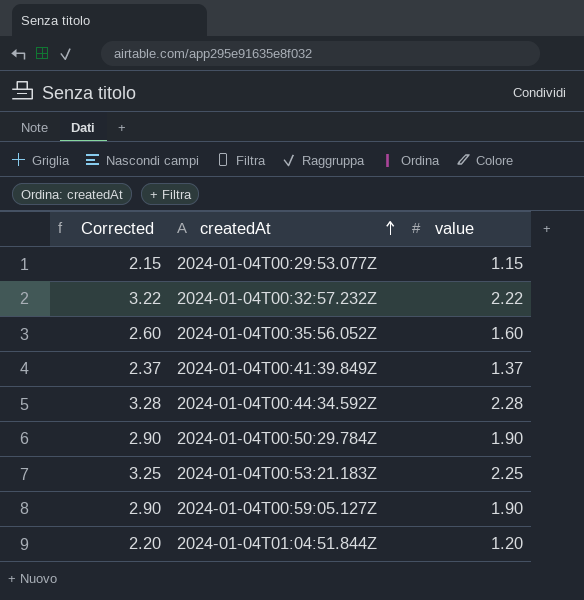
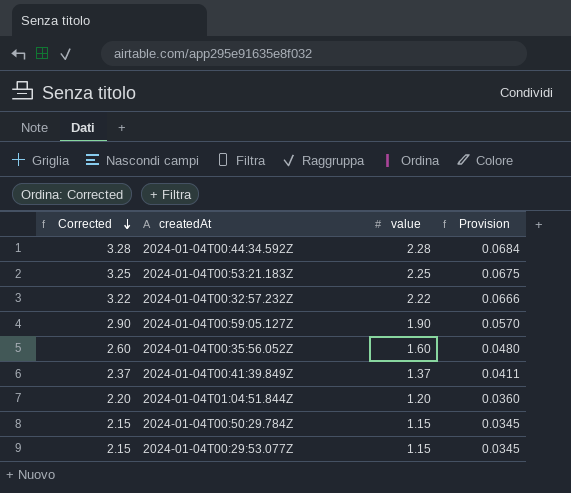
row order: createdAt ascending -> Corrected descending
column Provision | formula: none -> [value] * 0.03
2024-01-04T00:50:29.784Z | Corrected: 2.90 -> 2.15
2024-01-04T00:50:29.784Z | value: 1.90 -> 1.15

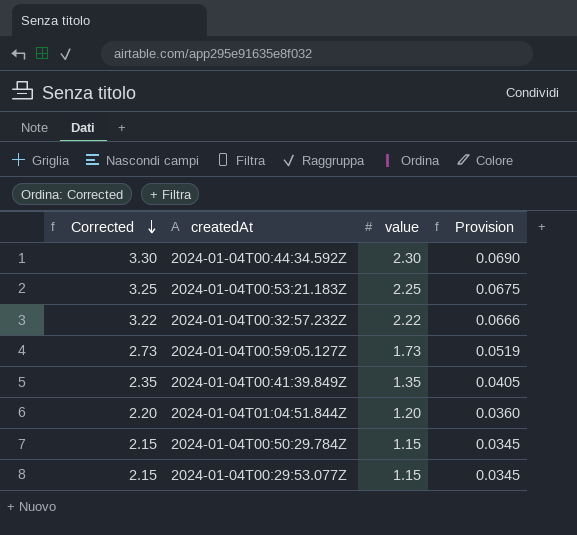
row 2024-01-04T00:35:56.052Z: 2.60 | 1.60 | 0.0480 -> none
2024-01-04T00:44:34.592Z | Corrected: 3.28 -> 3.30
2024-01-04T00:44:34.592Z | value: 2.28 -> 2.30
2024-01-04T00:44:34.592Z | Provision: 0.0684 -> 0.0690
2024-01-04T00:59:05.127Z | Corrected: 2.90 -> 2.73
2024-01-04T00:59:05.127Z | value: 1.90 -> 1.73
2024-01-04T00:59:05.127Z | Provision: 0.0570 -> 0.0519
2024-01-04T00:41:39.849Z | Corrected: 2.37 -> 2.35
2024-01-04T00:41:39.849Z | value: 1.37 -> 1.35
2024-01-04T00:41:39.849Z | Provision: 0.0411 -> 0.0405

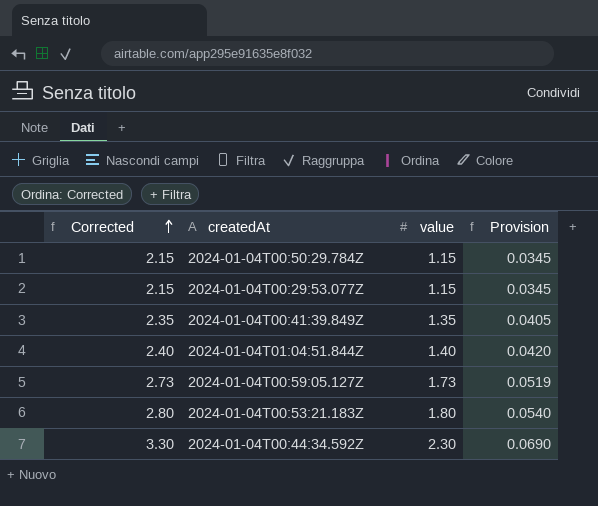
row order: Corrected descending -> Corrected ascending
row 2024-01-04T00:32:57.232Z: 3.22 | 2.22 | 0.0666 -> none
2024-01-04T01:04:51.844Z | Corrected: 2.20 -> 2.40
2024-01-04T01:04:51.844Z | value: 1.20 -> 1.40
2024-01-04T01:04:51.844Z | Provision: 0.0360 -> 0.0420
2024-01-04T00:53:21.183Z | Corrected: 3.25 -> 2.80
2024-01-04T00:53:21.183Z | value: 2.25 -> 1.80
2024-01-04T00:53:21.183Z | Provision: 0.0675 -> 0.0540

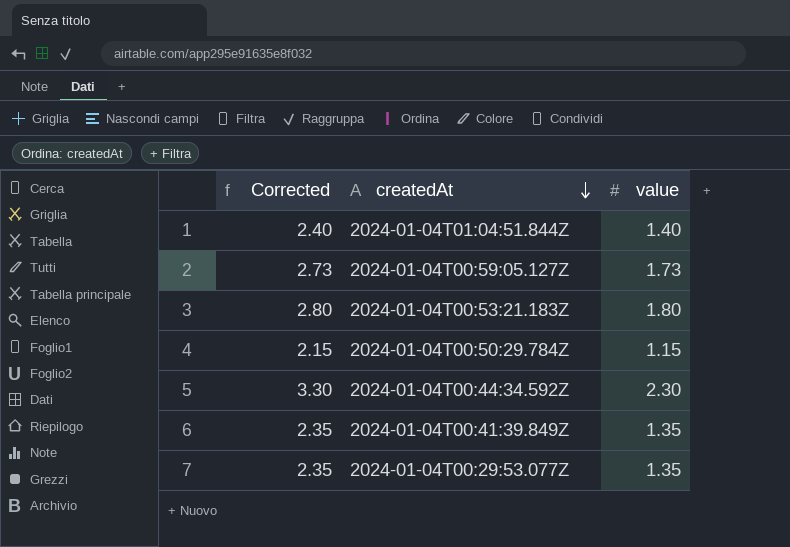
row order: Corrected ascending -> createdAt descending
column Provision | formula: [value] * 0.03 -> none
2024-01-04T00:29:53.077Z | Corrected: 2.15 -> 2.35
2024-01-04T00:29:53.077Z | value: 1.15 -> 1.35

